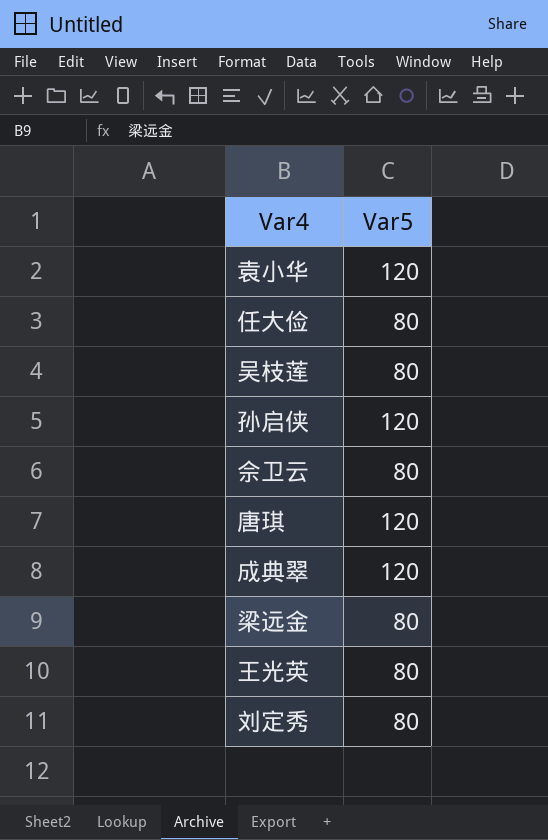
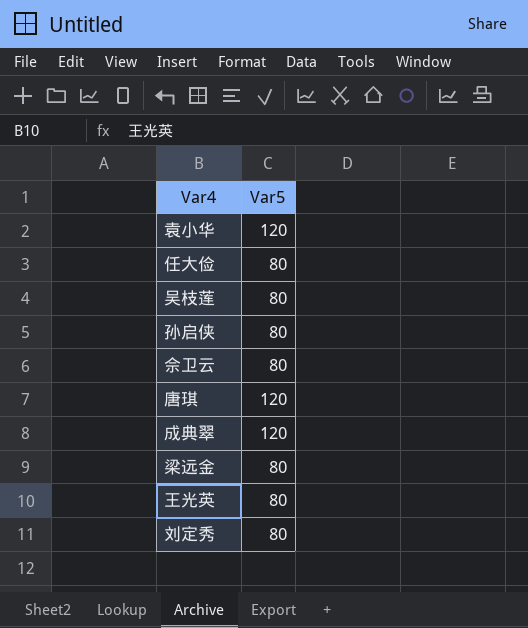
孙启侠 | Var5: 120 -> 80

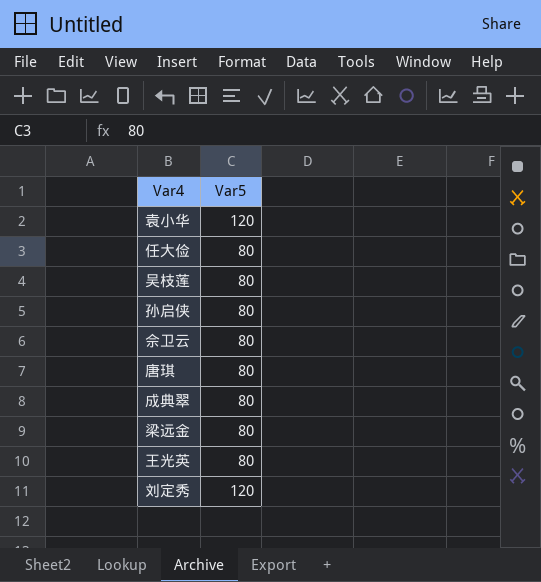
唐琪 | Var5: 120 -> 80
成典翠 | Var5: 120 -> 80
刘定秀 | Var5: 80 -> 120

